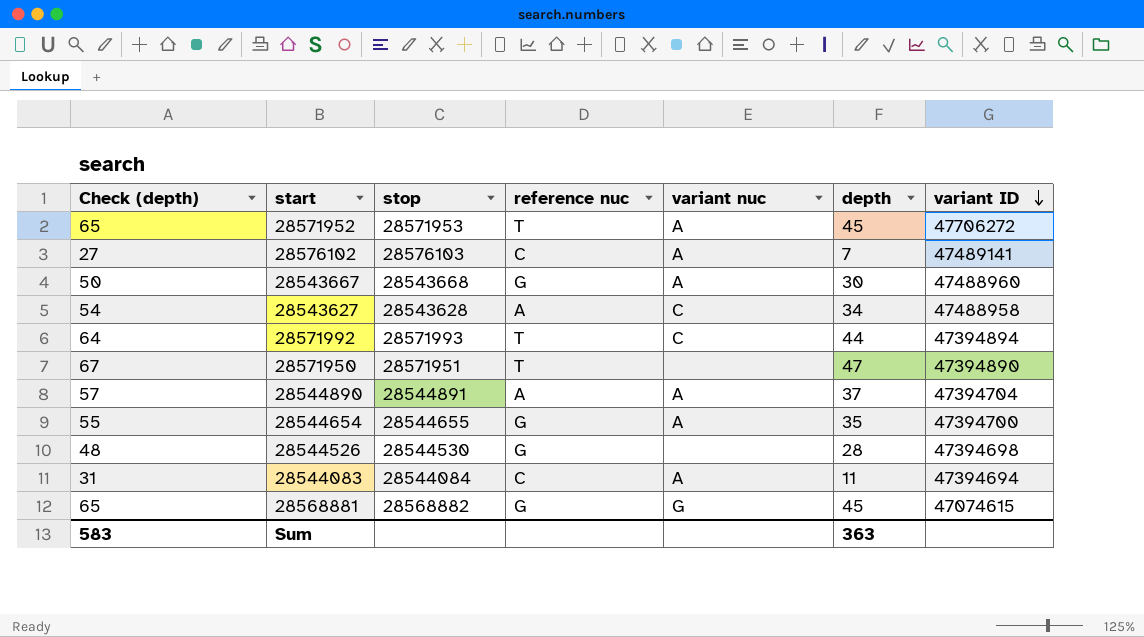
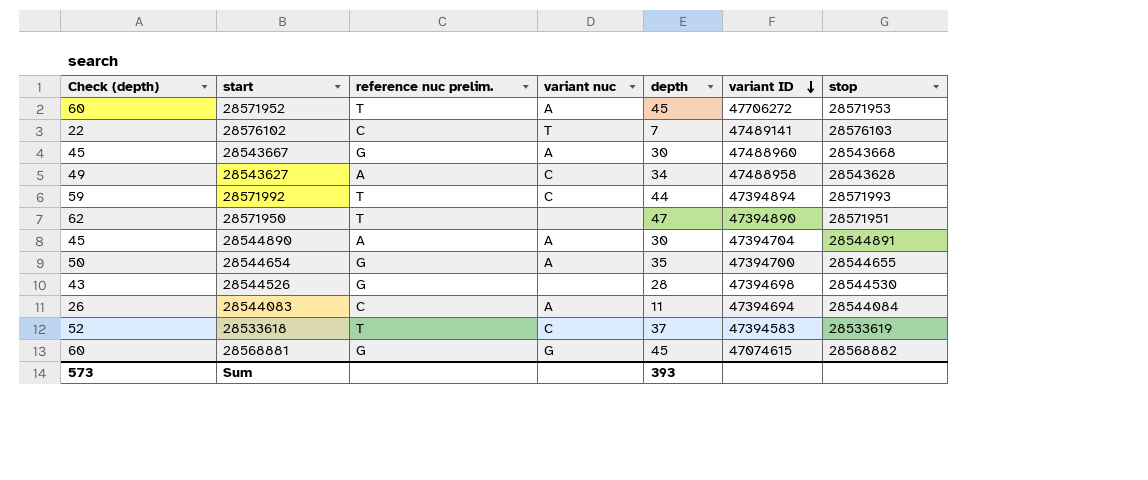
column Check (depth) | formula: [depth] + 20 -> [depth] + 15
column name: reference nuc -> reference nuc prelim.
column stop | position: 3 -> 7
28576102 | variant nuc: A -> T
28544890 | depth: 37 -> 30
row 28533618: none -> 52 | T | C | 37 | 47394583 | 28533619
Sum | Check (depth): 583 -> 573
Sum | depth: 363 -> 393

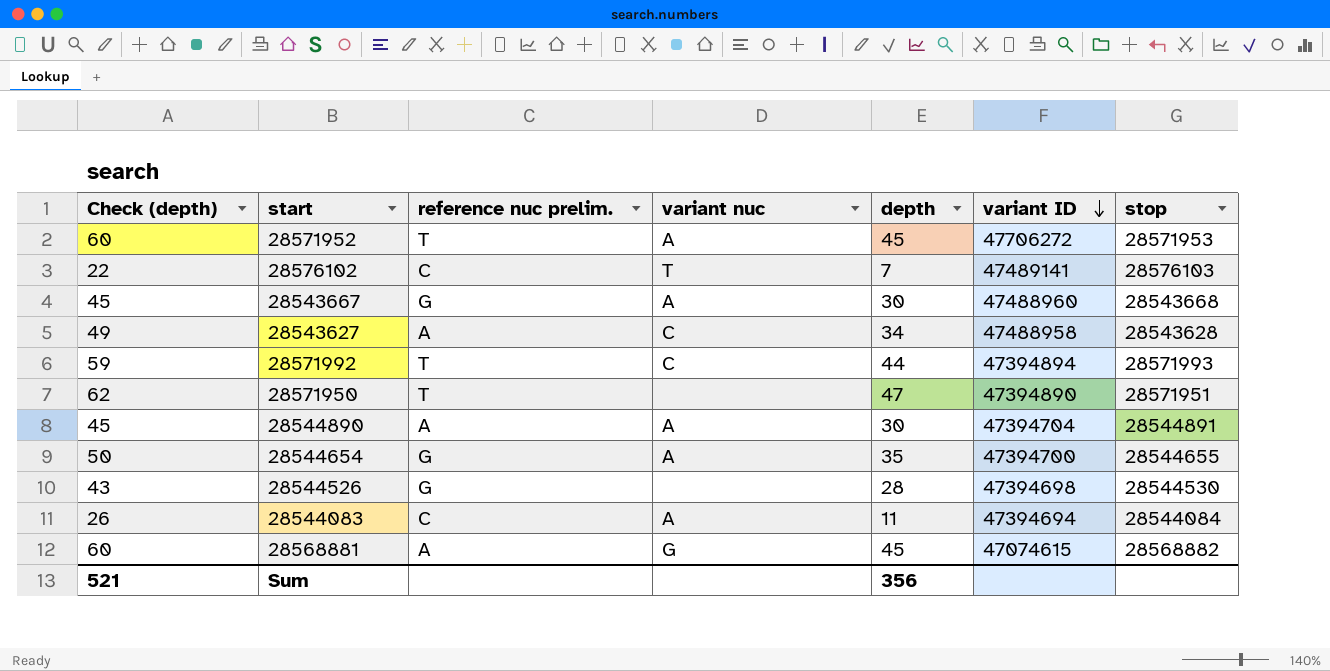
row 28533618: 52 | T | C | 37 | 47394583 | 28533619 -> none
28568881 | reference nuc prelim.: G -> A
Sum | Check (depth): 573 -> 521
Sum | depth: 393 -> 356

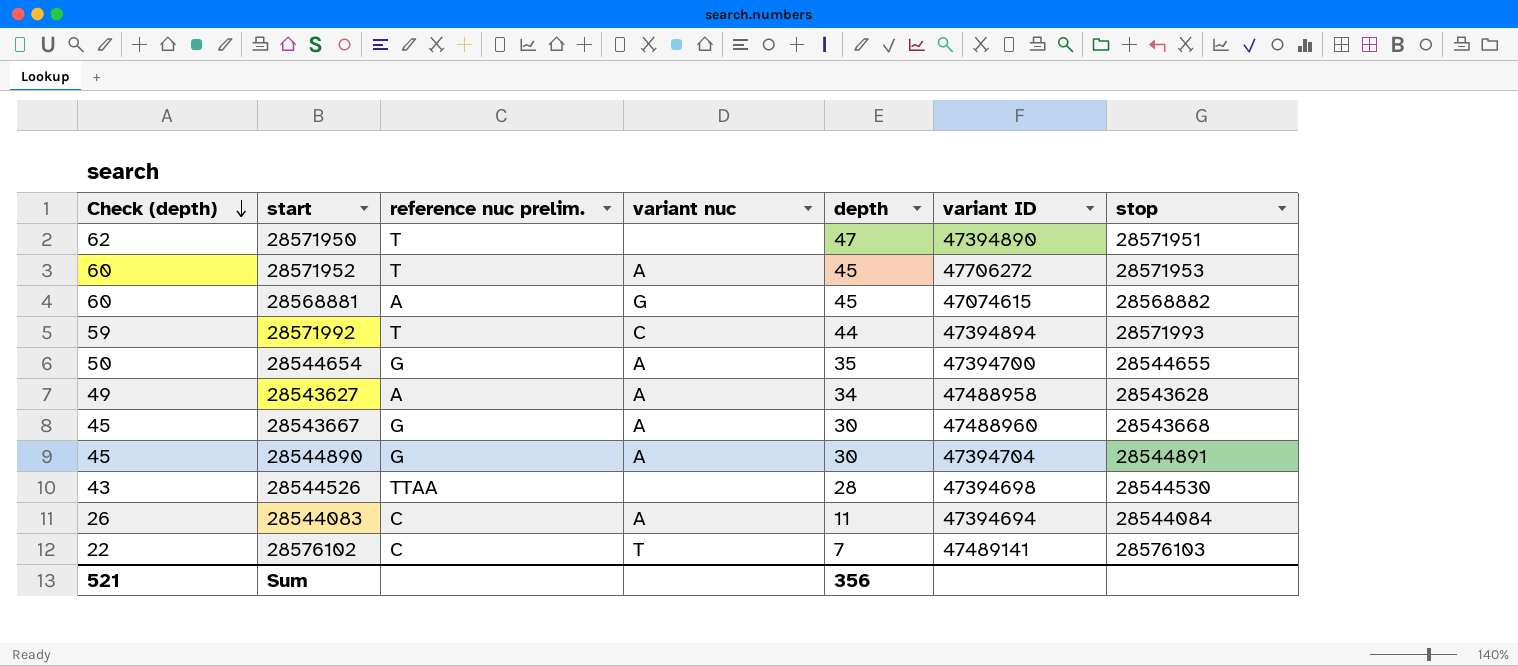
row order: variant ID descending -> Check (depth) descending
28543627 | variant nuc: C -> A
28544890 | reference nuc prelim.: A -> G
28544526 | reference nuc prelim.: G -> TTAA

